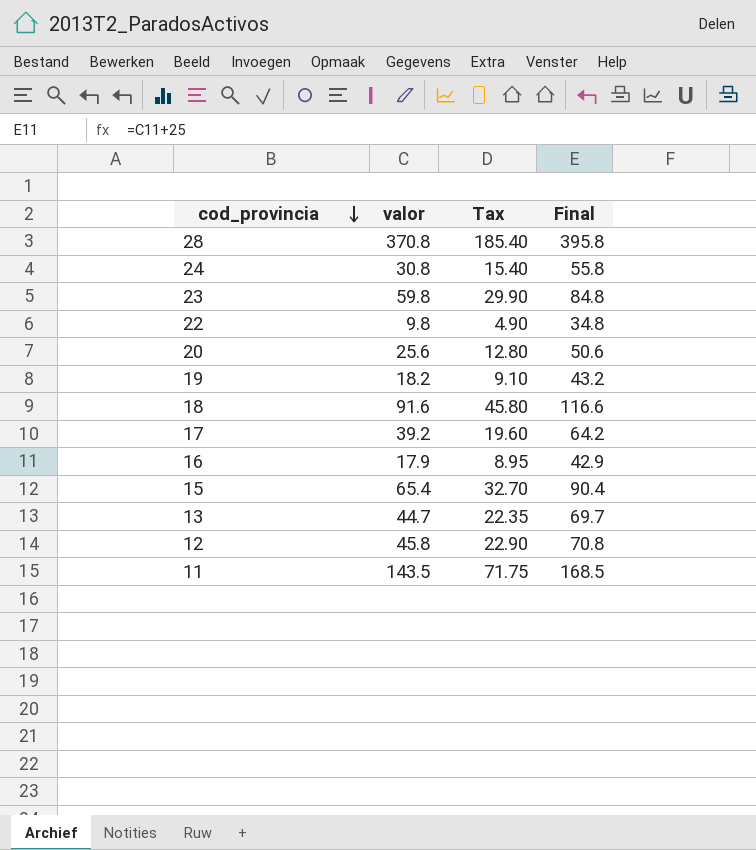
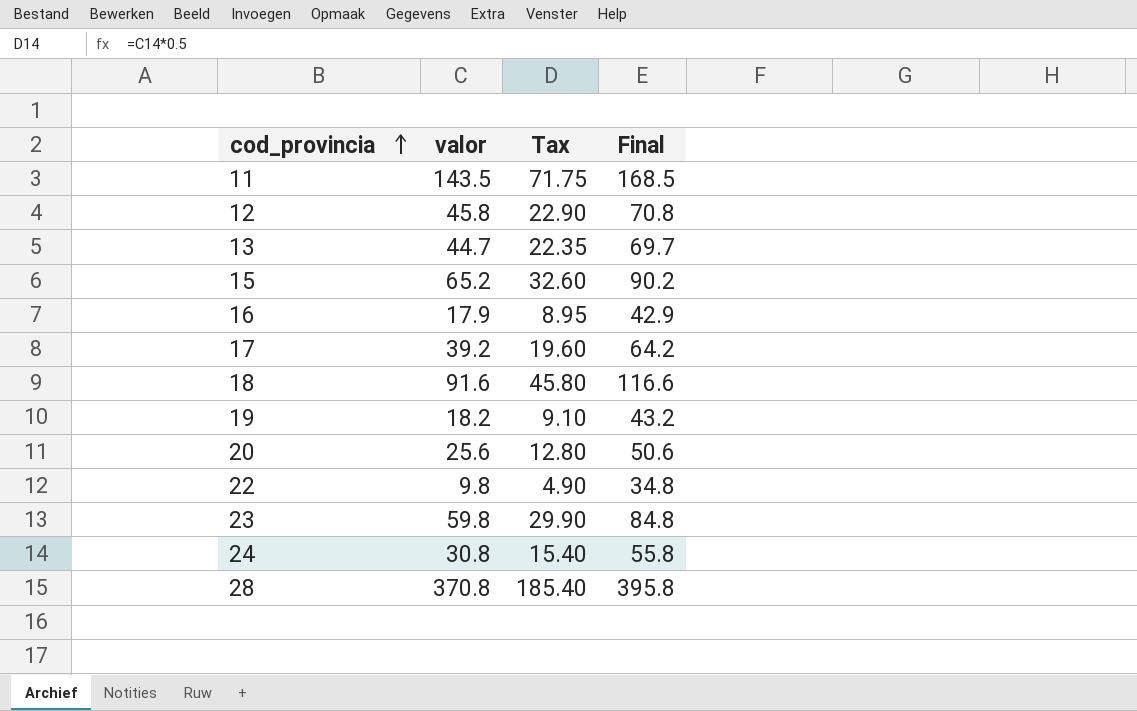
row order: cod_provincia descending -> cod_provincia ascending
15 | valor: 65.4 -> 65.2
15 | Tax: 32.70 -> 32.60
15 | Final: 90.4 -> 90.2

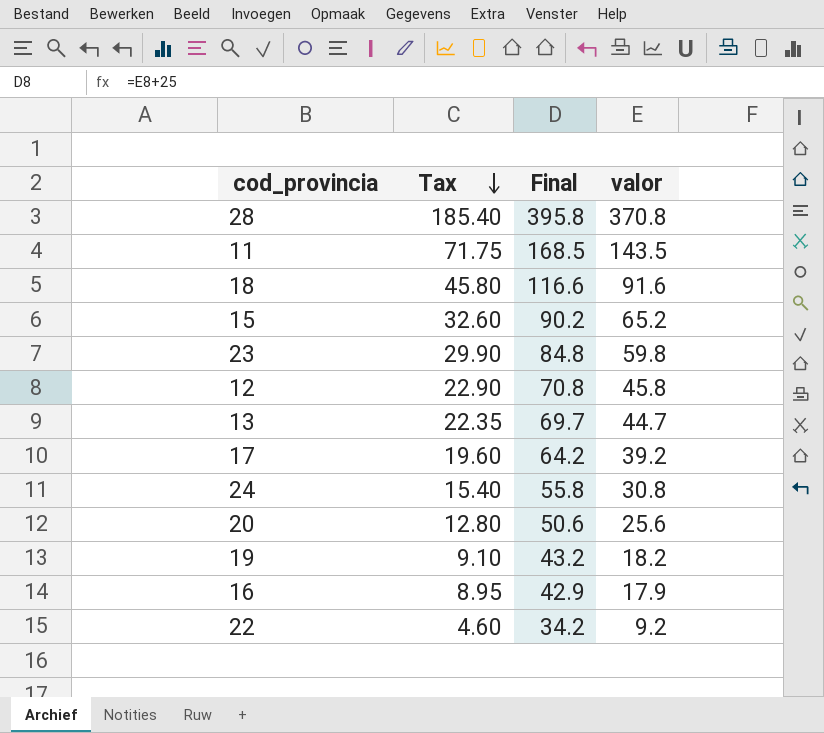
row order: cod_provincia ascending -> Tax descending
column valor | position: 2 -> 4
22 | Tax: 4.90 -> 4.60
22 | Final: 34.8 -> 34.2
22 | valor: 9.8 -> 9.2

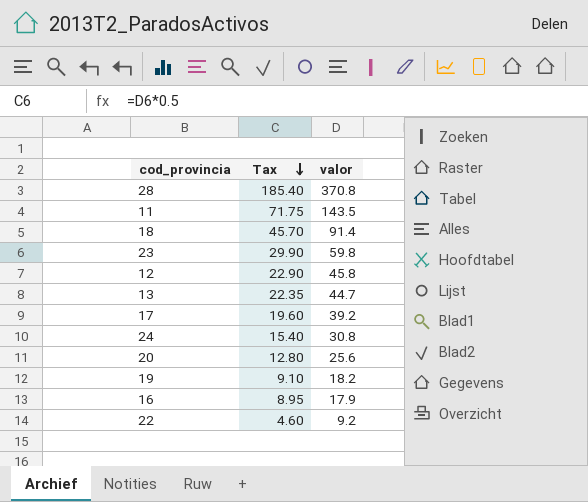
column Final | formula: [valor] + 25 -> none
row 15: 32.60 | 90.2 | 65.2 -> none
18 | Tax: 45.80 -> 45.70
18 | valor: 91.6 -> 91.4

